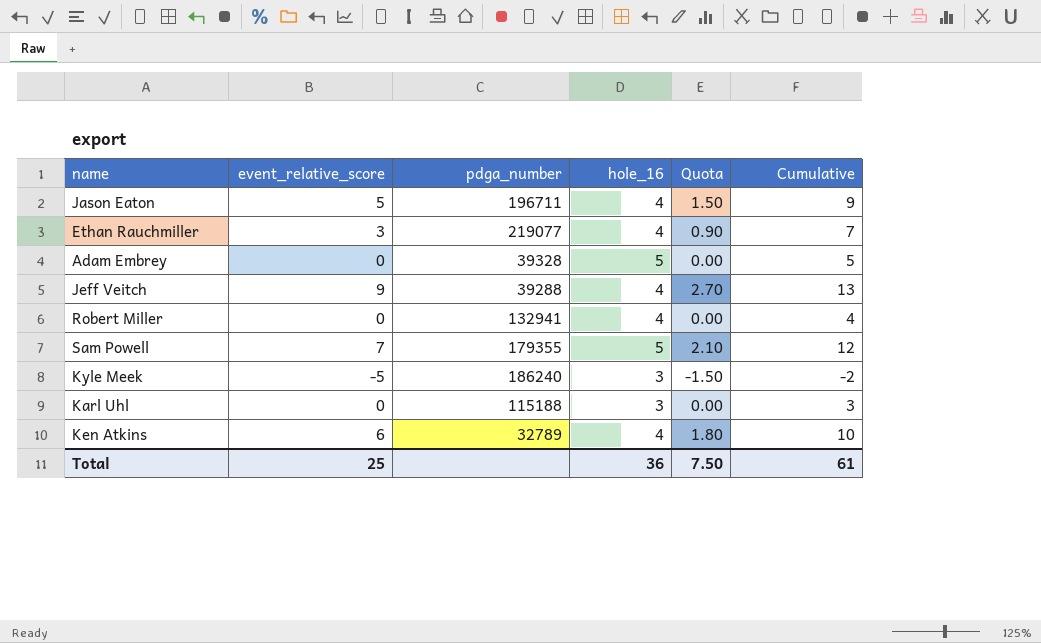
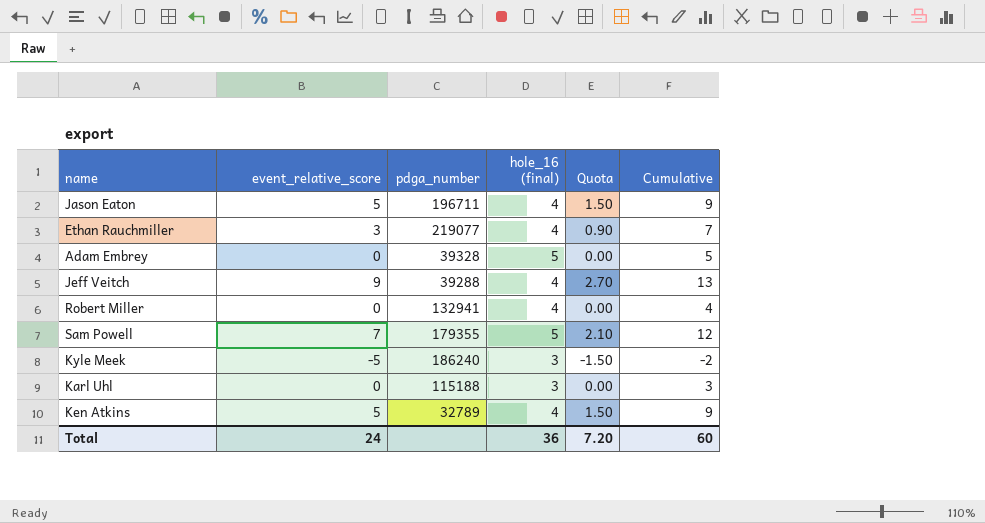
column name: hole_16 -> hole_16 (final)
Ken Atkins | event_relative_score: 6 -> 5
Ken Atkins | Quota: 1.80 -> 1.50
Ken Atkins | Cumulative: 10 -> 9
Total | event_relative_score: 25 -> 24
Total | Quota: 7.50 -> 7.20
Total | Cumulative: 61 -> 60

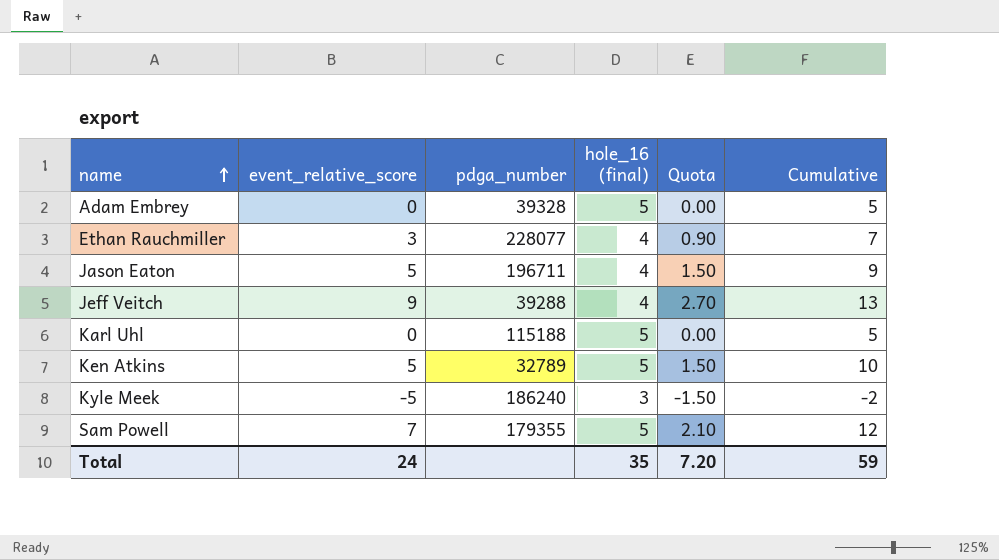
row order: none -> name ascending
row Robert Miller: 0 | 132941 | 4 | 0.00 | 4 -> none
Ethan Rauchmiller | pdga_number: 219077 -> 228077
Karl Uhl | hole_16 (final): 3 -> 5
Karl Uhl | Cumulative: 3 -> 5
Ken Atkins | hole_16 (final): 4 -> 5
Ken Atkins | Cumulative: 9 -> 10
Total | hole_16 (final): 36 -> 35
Total | Cumulative: 60 -> 59

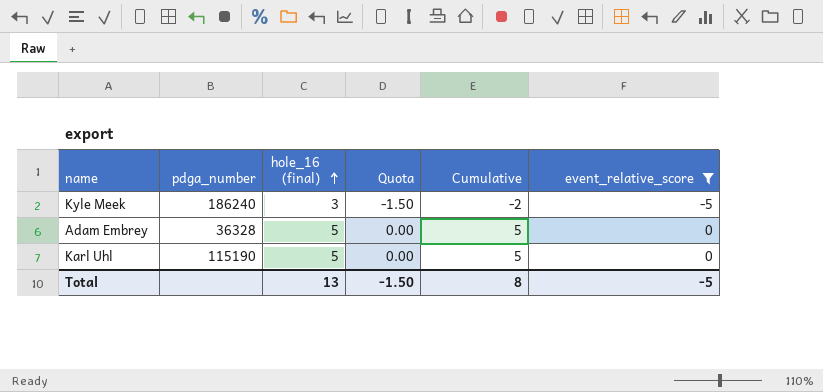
filter: none -> event_relative_score <= 0
row order: name ascending -> hole_16 (final) ascending
column event_relative_score | position: 2 -> 6
Adam Embrey | pdga_number: 39328 -> 36328
Karl Uhl | pdga_number: 115188 -> 115190
Total | hole_16 (final): 35 -> 13
Total | Quota: 7.20 -> -1.50
Total | Cumulative: 59 -> 8
Total | event_relative_score: 24 -> -5

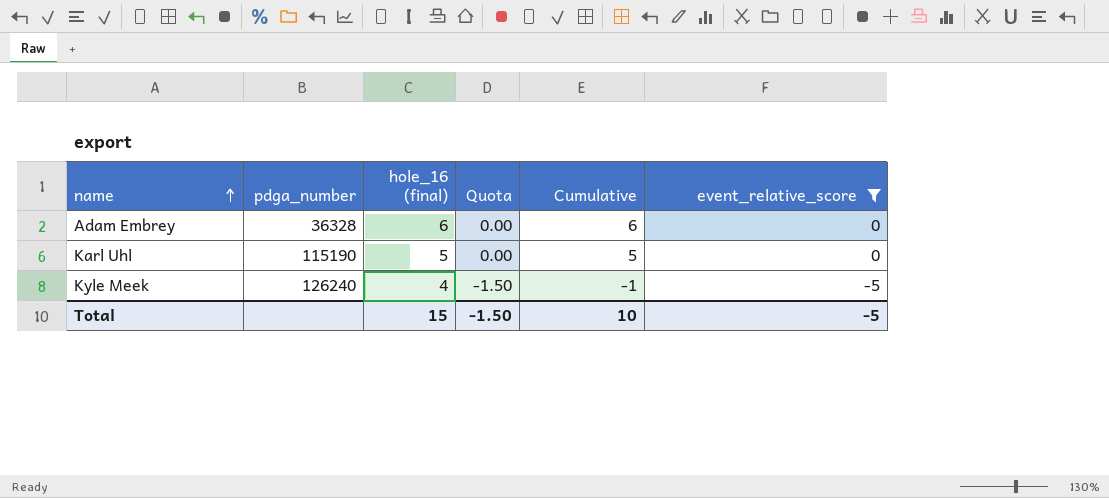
row order: hole_16 (final) ascending -> name ascending
Adam Embrey | hole_16 (final): 5 -> 6
Adam Embrey | Cumulative: 5 -> 6
Kyle Meek | pdga_number: 186240 -> 126240
Kyle Meek | hole_16 (final): 3 -> 4
Kyle Meek | Cumulative: -2 -> -1
Total | hole_16 (final): 13 -> 15
Total | Cumulative: 8 -> 10

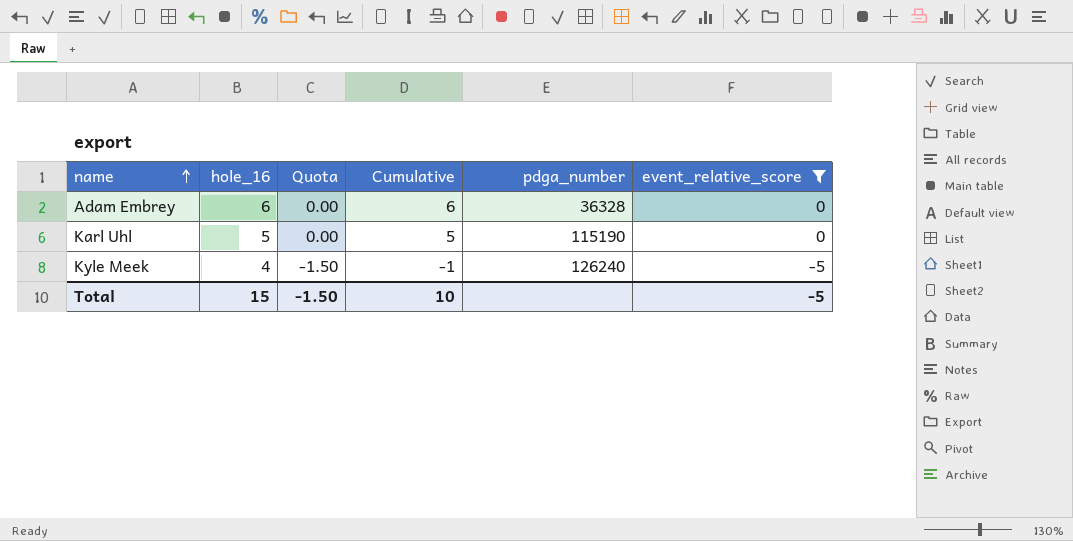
column name: hole_16 (final) -> hole_16
column pdga_number | position: 2 -> 5

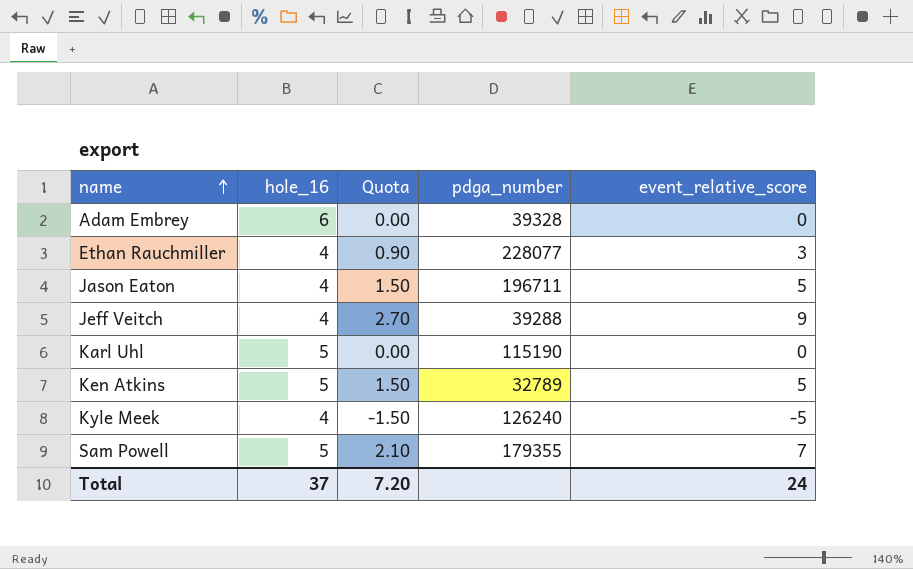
filter: event_relative_score <= 0 -> none
column Cumulative | formula: [hole_16] + [event_relative_score] -> none
Adam Embrey | pdga_number: 36328 -> 39328
Total | hole_16: 15 -> 37
Total | Quota: -1.50 -> 7.20
Total | event_relative_score: -5 -> 24

